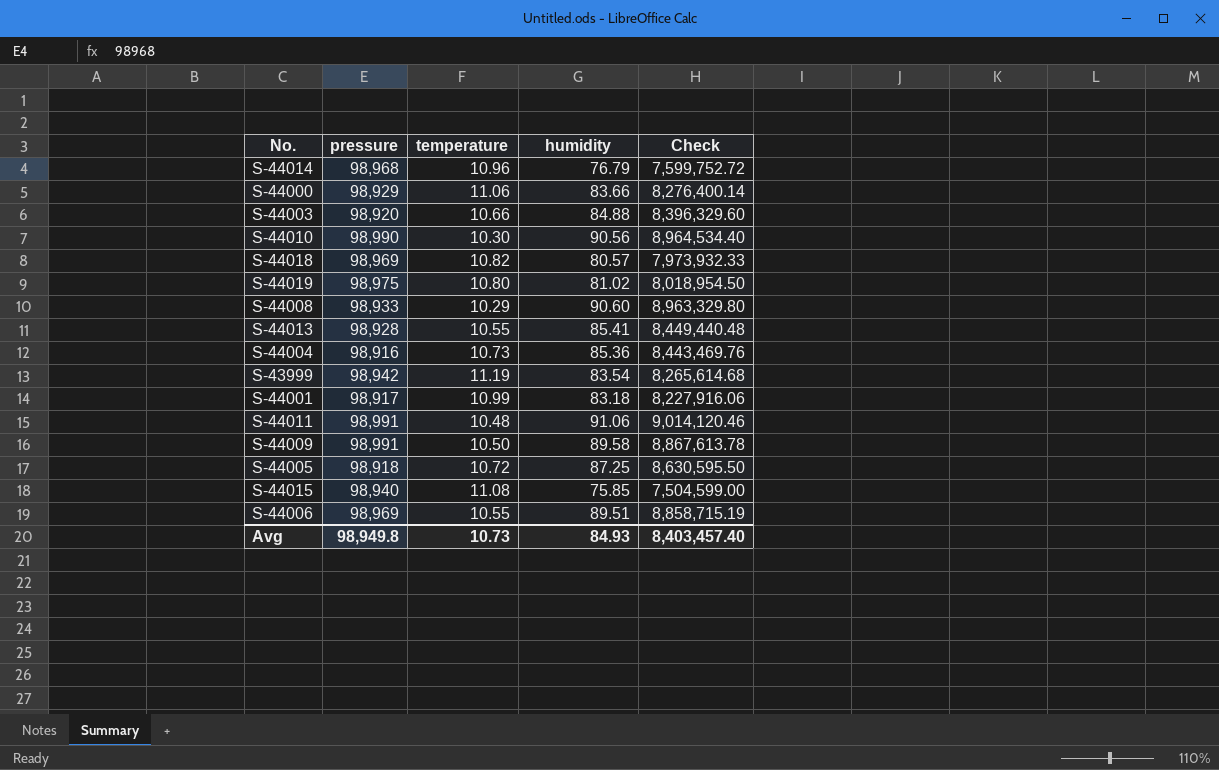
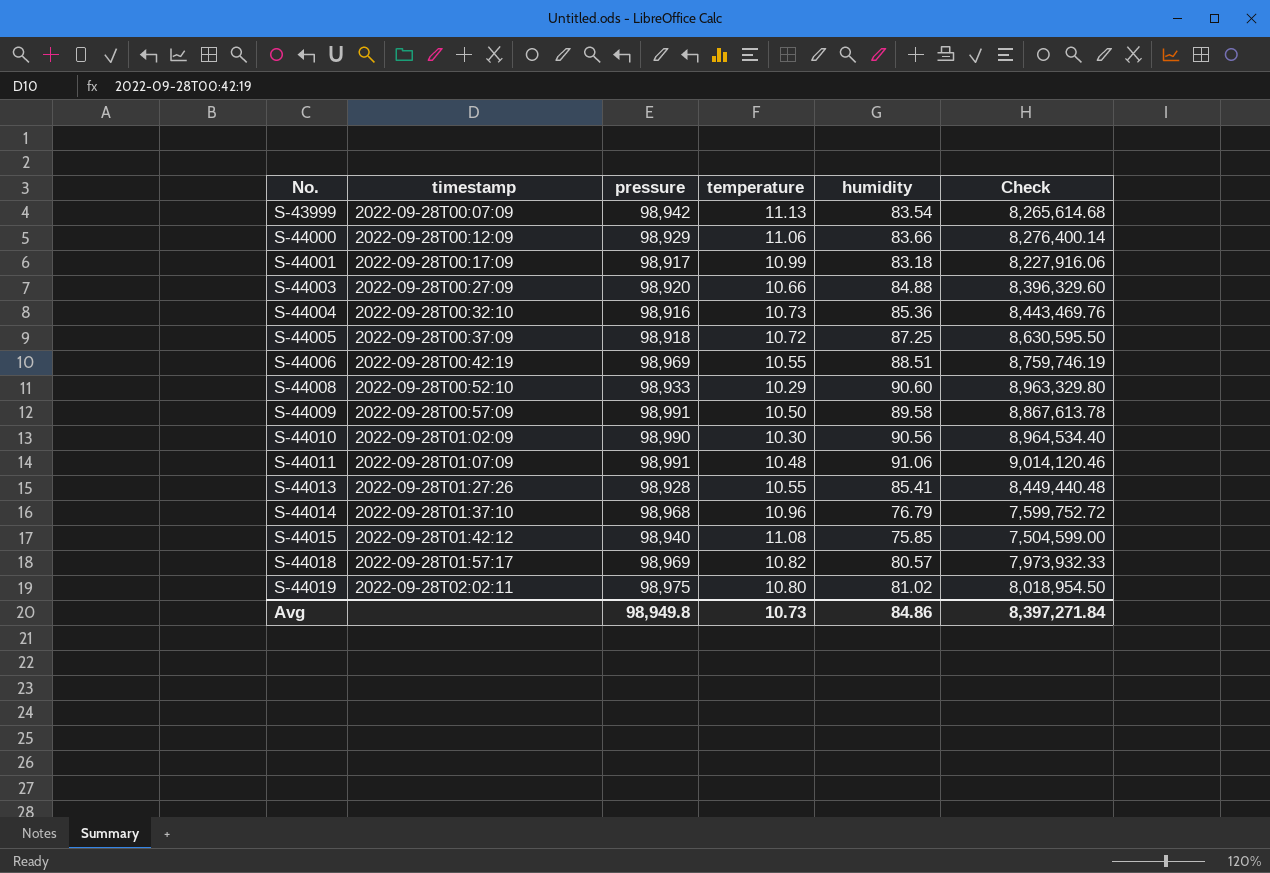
row order: none -> No. ascending
column timestamp | position: none -> 2
S-43999 | temperature: 11.19 -> 11.13
S-44006 | humidity: 89.51 -> 88.51
S-44006 | Check: 8,858,715.19 -> 8,759,746.19
Avg | humidity: 84.93 -> 84.86
Avg | Check: 8,403,457.40 -> 8,397,271.84

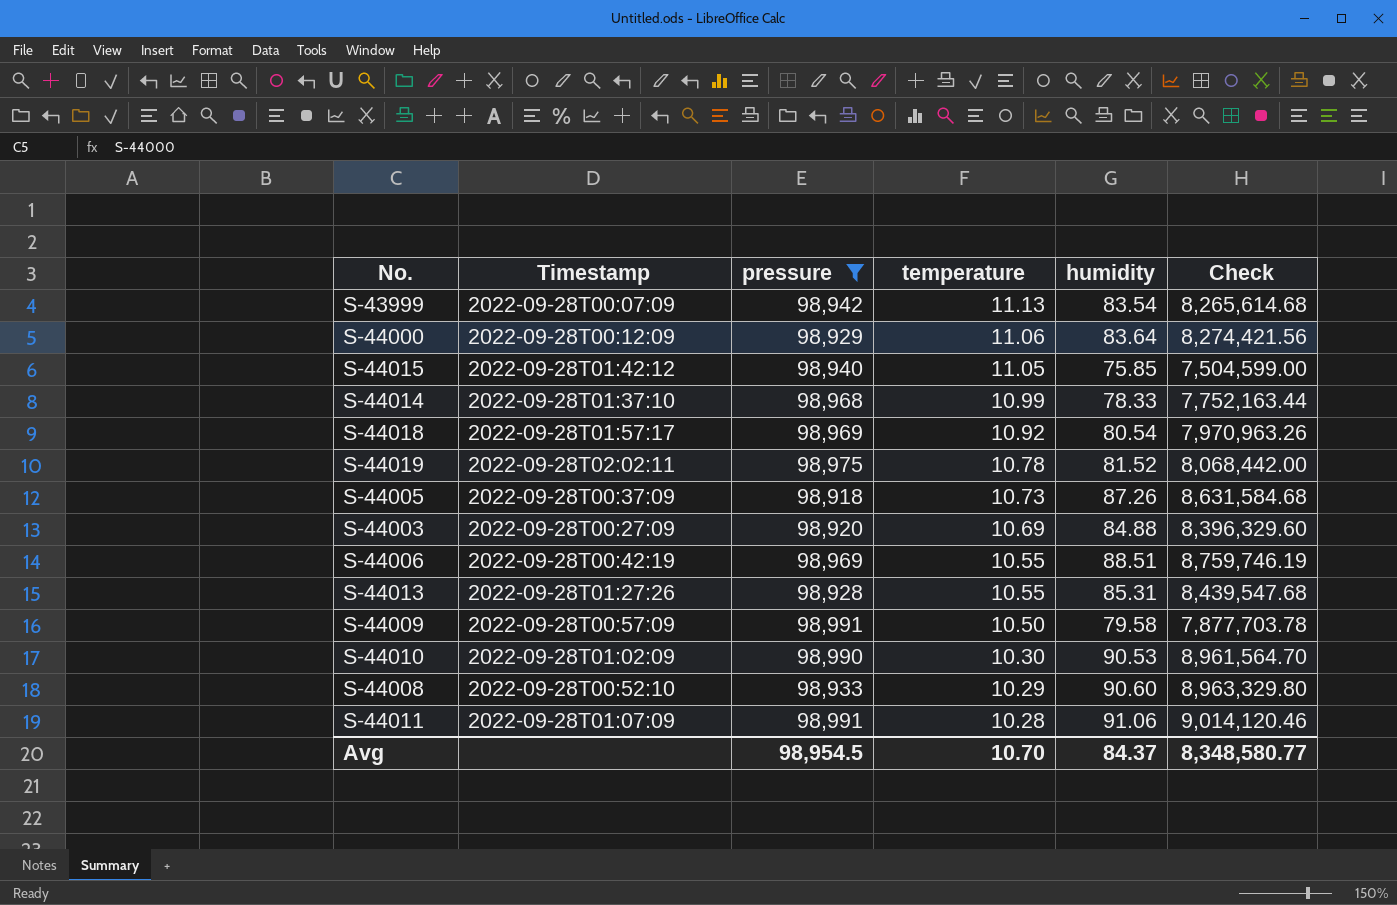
filter: none -> pressure >= 98,918
row order: No. ascending -> temperature descending
column name: timestamp -> Timestamp
S-44000 | humidity: 83.66 -> 83.64
S-44000 | Check: 8,276,400.14 -> 8,274,421.56
S-44015 | temperature: 11.08 -> 11.05
S-44014 | temperature: 10.96 -> 10.99
S-44014 | humidity: 76.79 -> 78.33
S-44014 | Check: 7,599,752.72 -> 7,752,163.44
S-44018 | temperature: 10.82 -> 10.92
S-44018 | humidity: 80.57 -> 80.54
S-44018 | Check: 7,973,932.33 -> 7,970,963.26
S-44019 | temperature: 10.80 -> 10.78
S-44019 | humidity: 81.02 -> 81.52
S-44019 | Check: 8,018,954.50 -> 8,068,442.00
S-44005 | temperature: 10.72 -> 10.73
S-44005 | humidity: 87.25 -> 87.26
S-44005 | Check: 8,630,595.50 -> 8,631,584.68
S-44003 | temperature: 10.66 -> 10.69
S-44013 | humidity: 85.41 -> 85.31
S-44013 | Check: 8,449,440.48 -> 8,439,547.68
S-44009 | humidity: 89.58 -> 79.58
S-44009 | Check: 8,867,613.78 -> 7,877,703.78
S-44010 | humidity: 90.56 -> 90.53
S-44010 | Check: 8,964,534.40 -> 8,961,564.70
S-44011 | temperature: 10.48 -> 10.28
Avg | pressure: 98,949.8 -> 98,954.5
Avg | temperature: 10.73 -> 10.70
Avg | humidity: 84.86 -> 84.37
Avg | Check: 8,397,271.84 -> 8,348,580.77

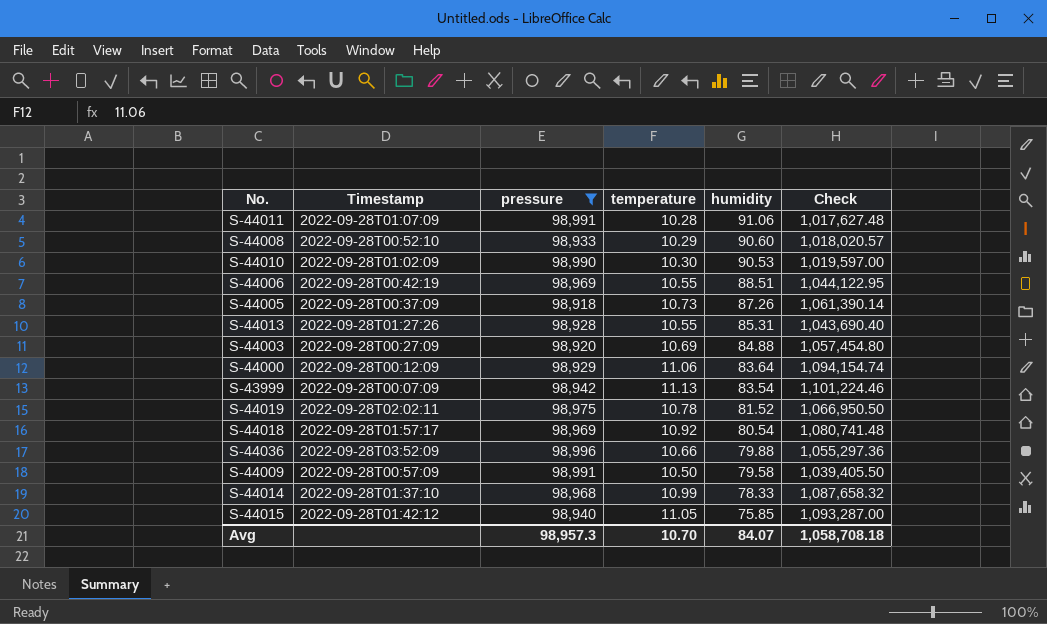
row order: temperature descending -> humidity descending
column Check | formula: [pressure] * [humidity] -> [pressure] * [temperature]
row S-44036: none -> 2022-09-28T03:52:09 | 98,996 | 10.66 | 79.88 | 1,055,297.36
Avg | pressure: 98,954.5 -> 98,957.3
Avg | humidity: 84.37 -> 84.07
Avg | Check: 8,348,580.77 -> 1,058,708.18

